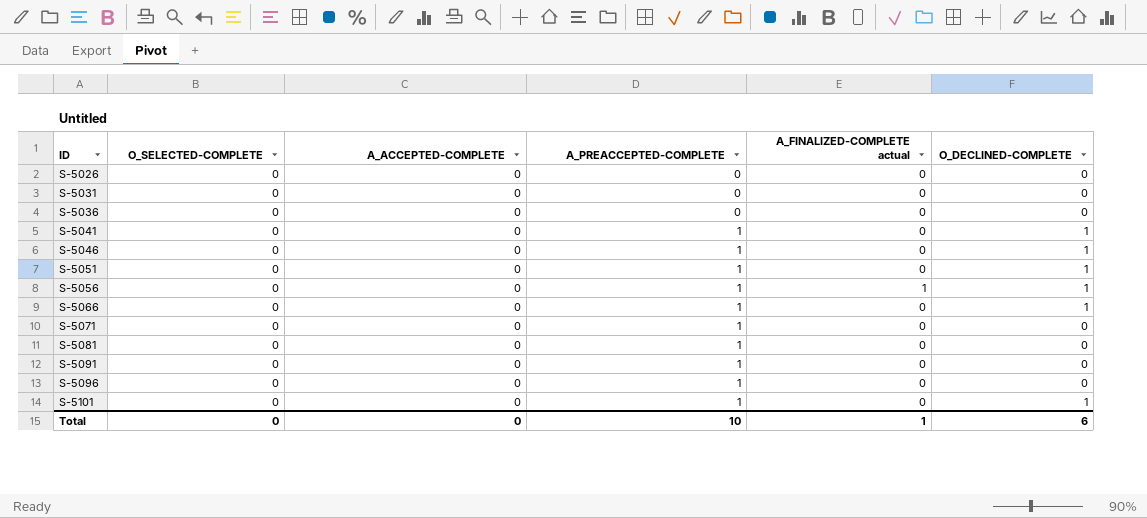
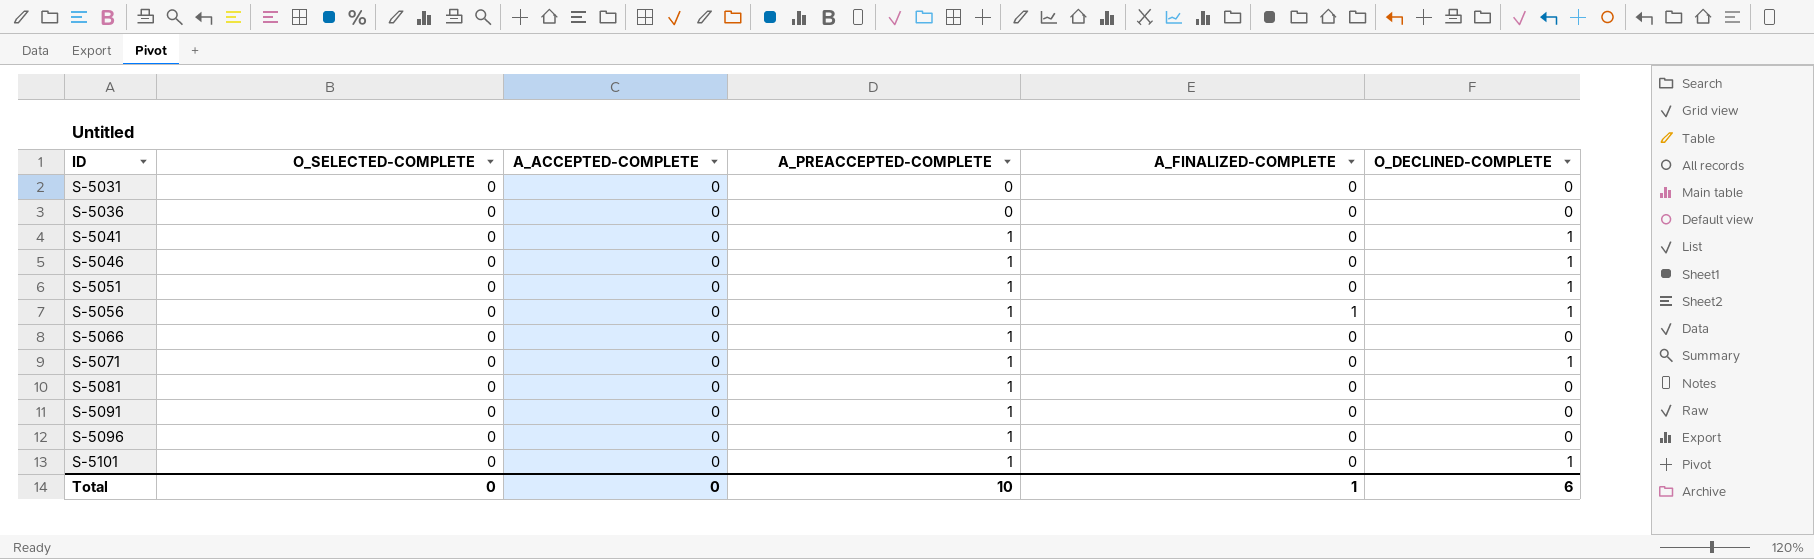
column name: A_FINALIZED-COMPLETE actual -> A_FINALIZED-COMPLETE
row S-5026: 0 | 0 | 0 | 0 | 0 -> none
S-5066 | O_DECLINED-COMPLETE: 1 -> 0
S-5071 | O_DECLINED-COMPLETE: 0 -> 1

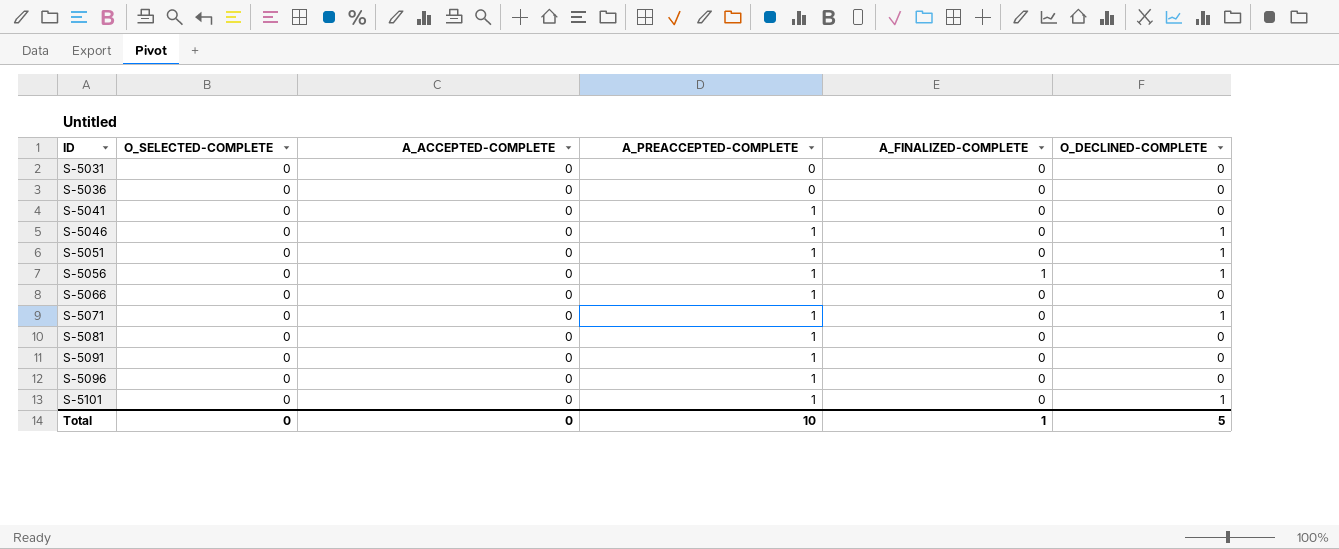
S-5041 | O_DECLINED-COMPLETE: 1 -> 0
Total | O_DECLINED-COMPLETE: 6 -> 5

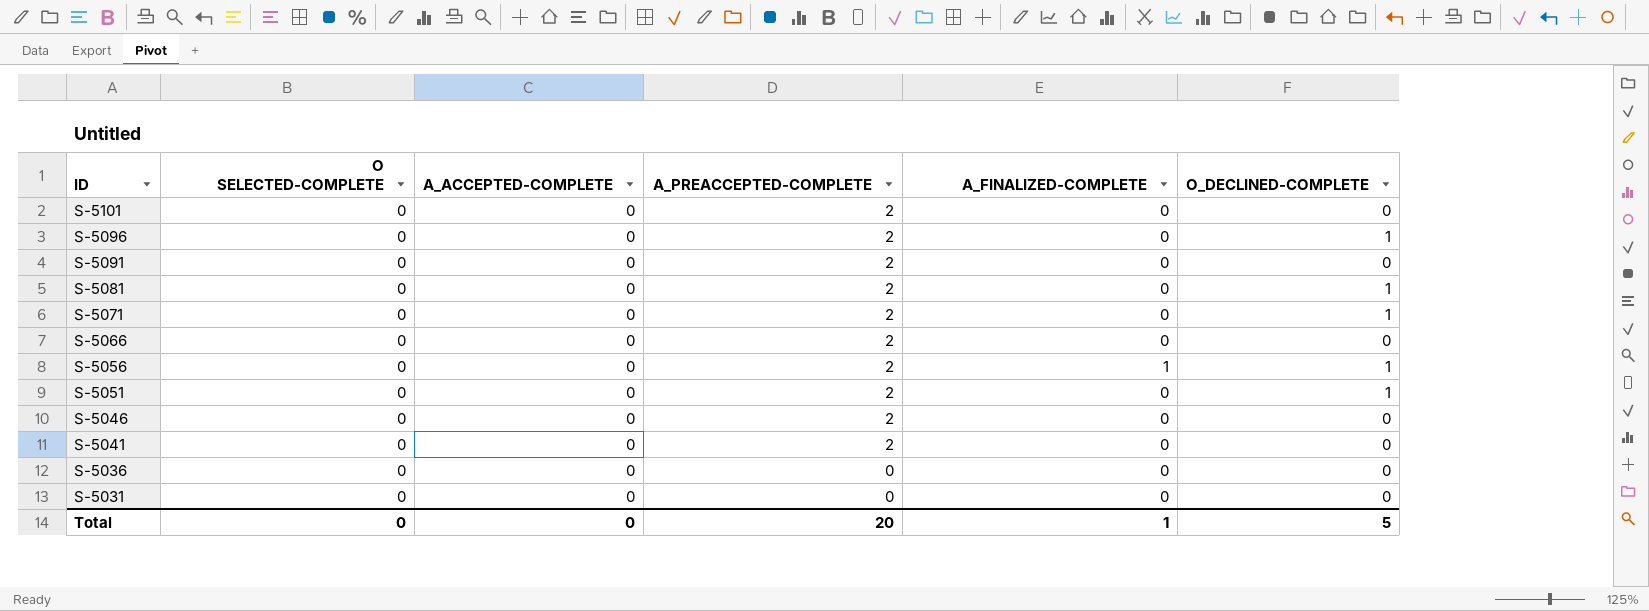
row order: ID ascending -> ID descending
column name: O_SELECTED-COMPLETE -> O SELECTED-COMPLETE
S-5101 | A_PREACCEPTED-COMPLETE: 1 -> 2
S-5101 | O_DECLINED-COMPLETE: 1 -> 0
S-5096 | A_PREACCEPTED-COMPLETE: 1 -> 2
S-5096 | O_DECLINED-COMPLETE: 0 -> 1
S-5091 | A_PREACCEPTED-COMPLETE: 1 -> 2
S-5081 | A_PREACCEPTED-COMPLETE: 1 -> 2
S-5081 | O_DECLINED-COMPLETE: 0 -> 1
S-5071 | A_PREACCEPTED-COMPLETE: 1 -> 2
S-5066 | A_PREACCEPTED-COMPLETE: 1 -> 2
S-5056 | A_PREACCEPTED-COMPLETE: 1 -> 2
S-5051 | A_PREACCEPTED-COMPLETE: 1 -> 2
S-5046 | A_PREACCEPTED-COMPLETE: 1 -> 2
S-5046 | O_DECLINED-COMPLETE: 1 -> 0
S-5041 | A_PREACCEPTED-COMPLETE: 1 -> 2
Total | A_PREACCEPTED-COMPLETE: 10 -> 20

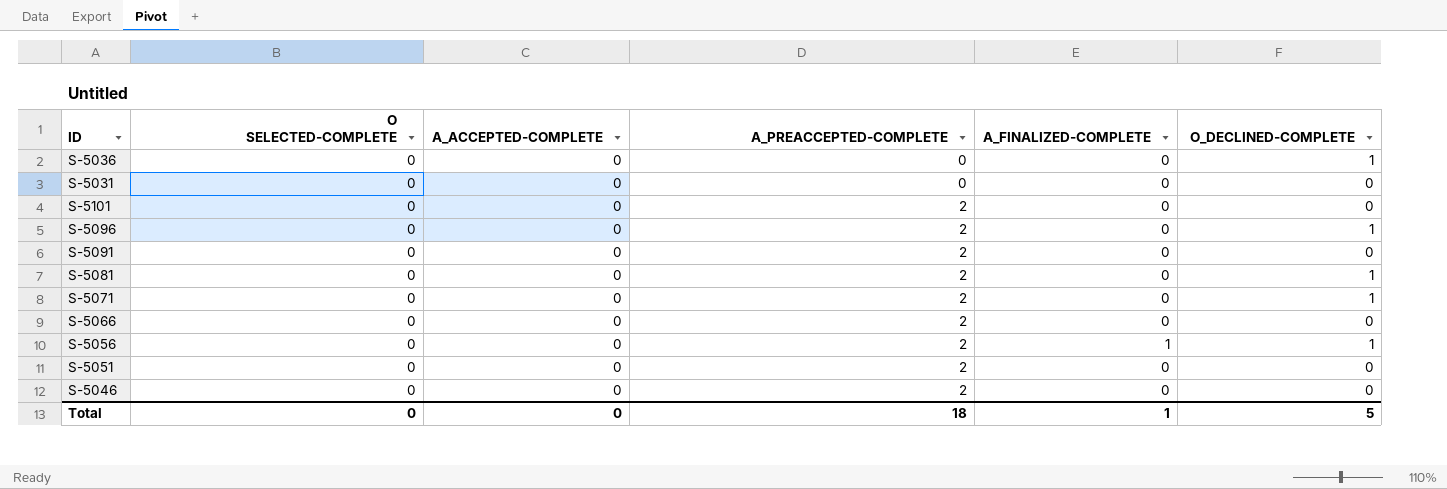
row order: ID descending -> A_PREACCEPTED-COMPLETE ascending
row S-5041: 0 | 0 | 2 | 0 | 0 -> none
S-5036 | O_DECLINED-COMPLETE: 0 -> 1
S-5051 | O_DECLINED-COMPLETE: 1 -> 0
Total | A_PREACCEPTED-COMPLETE: 20 -> 18

